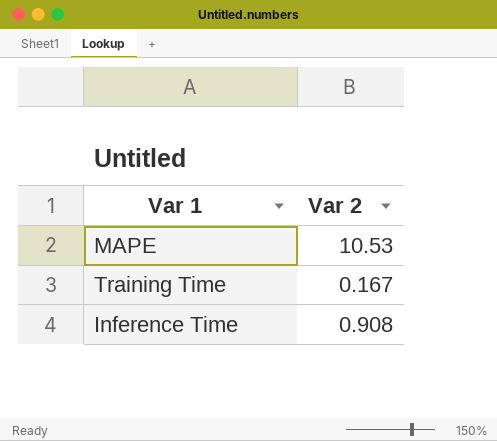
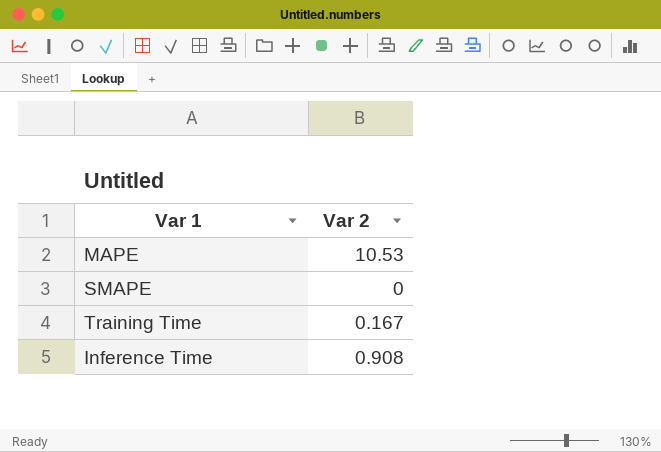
row SMAPE: none -> 0

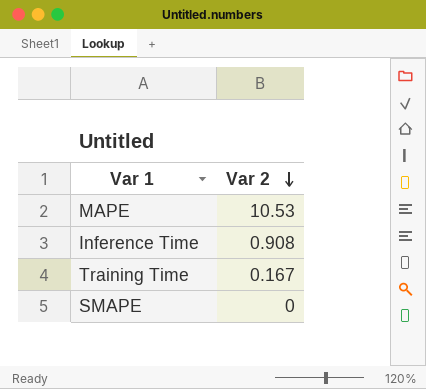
row order: none -> Var 2 descending

